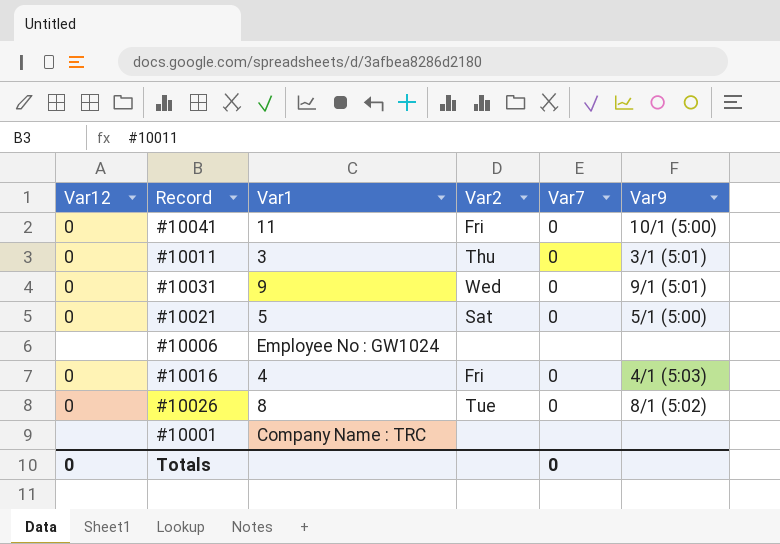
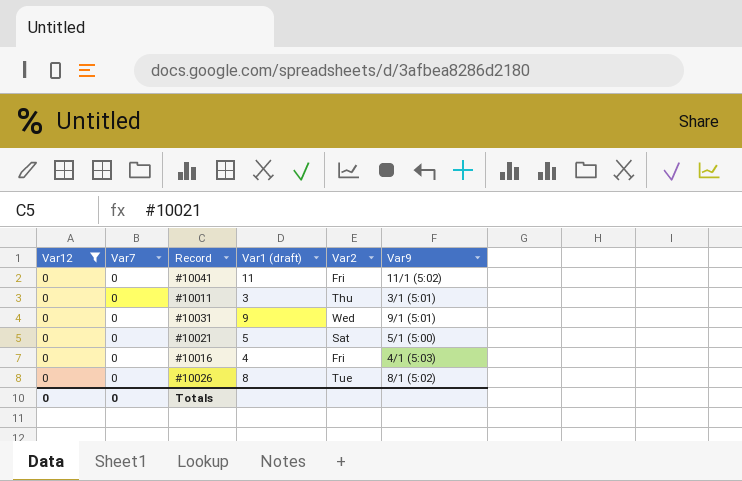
filter: none -> Var12 = 0
column Var7 | position: 5 -> 2
column name: Var1 -> Var1 (draft)
#10041 | Var9: 10/1 (5:00) -> 11/1 (5:02)

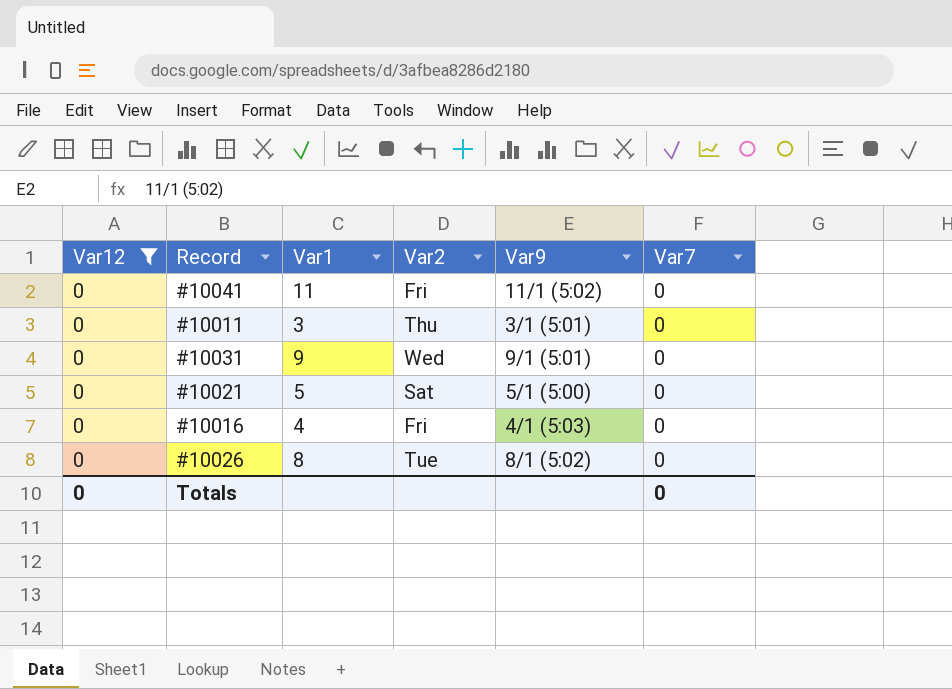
column name: Var1 (draft) -> Var1
column Var7 | position: 2 -> 6

